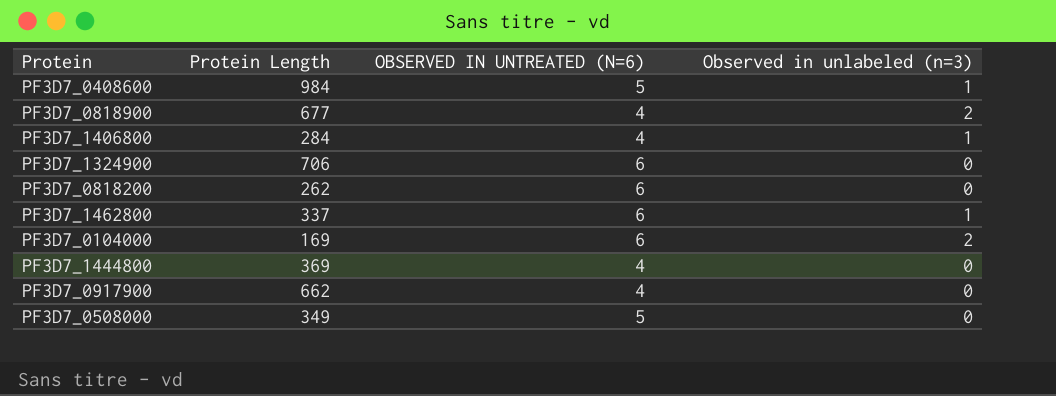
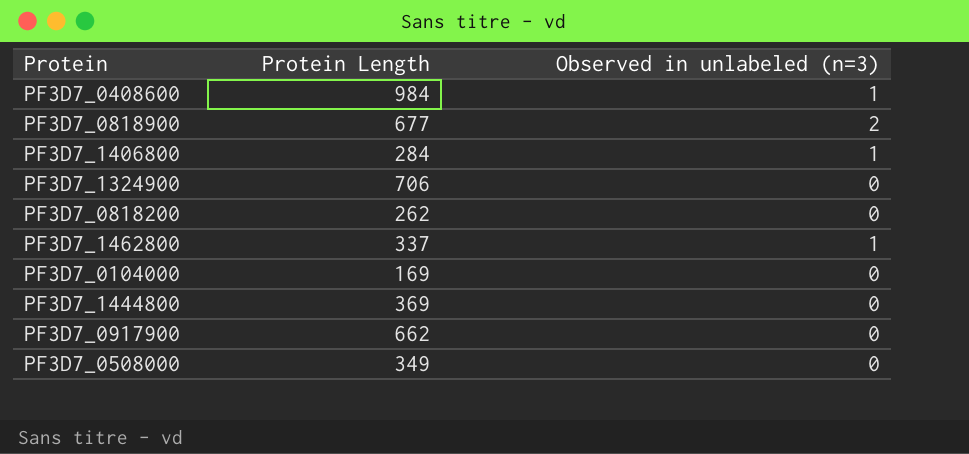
column OBSERVED IN UNTREATED (N=6) | position: 3 -> none
PF3D7_0104000 | Observed in unlabeled (n=3): 2 -> 0

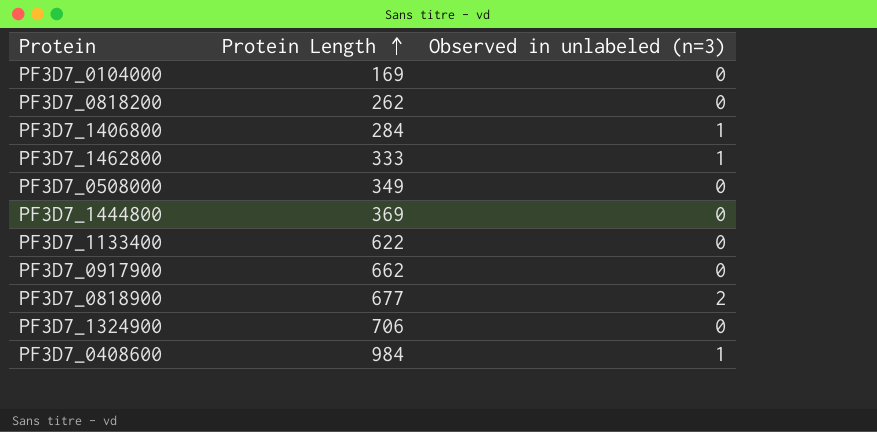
row order: none -> Protein Length ascending
PF3D7_1462800 | Protein Length: 337 -> 333
row PF3D7_1133400: none -> 622 | 0

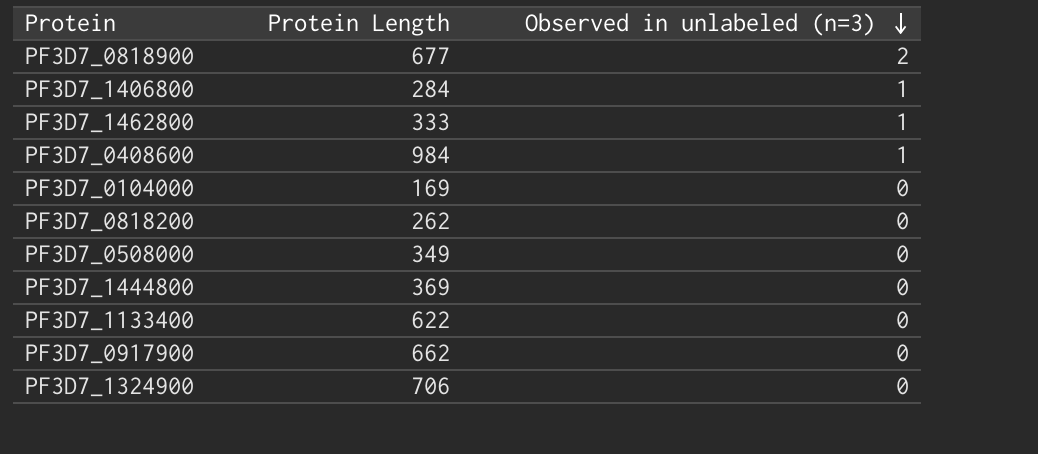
row order: Protein Length ascending -> Observed in unlabeled (n=3) descending

